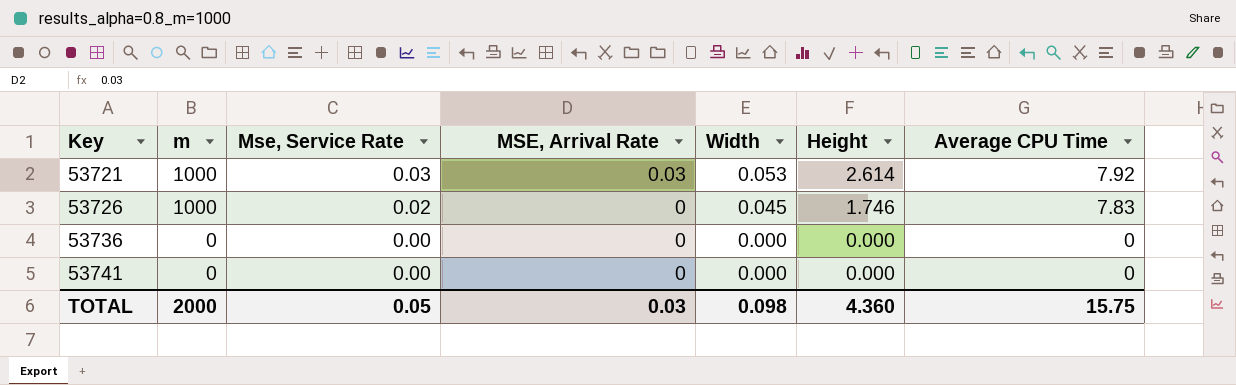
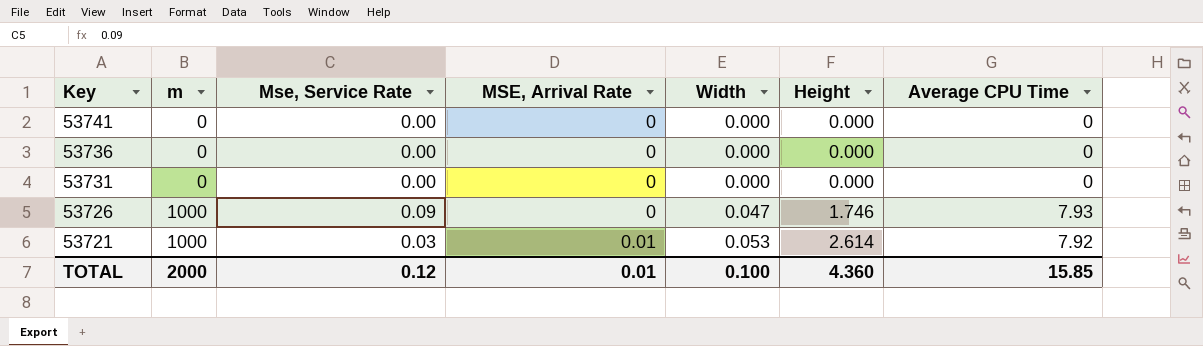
row order: Key ascending -> Key descending
row 53731: none -> 0 | 0.00 | 0 | 0.000 | 0.000 | 0
53726 | Mse, Service Rate: 0.02 -> 0.09
53726 | Width: 0.045 -> 0.047
53726 | Average CPU Time: 7.83 -> 7.93
53721 | MSE, Arrival Rate: 0.03 -> 0.01
TOTAL | Mse, Service Rate: 0.05 -> 0.12
TOTAL | MSE, Arrival Rate: 0.03 -> 0.01
TOTAL | Width: 0.098 -> 0.100
TOTAL | Average CPU Time: 15.75 -> 15.85

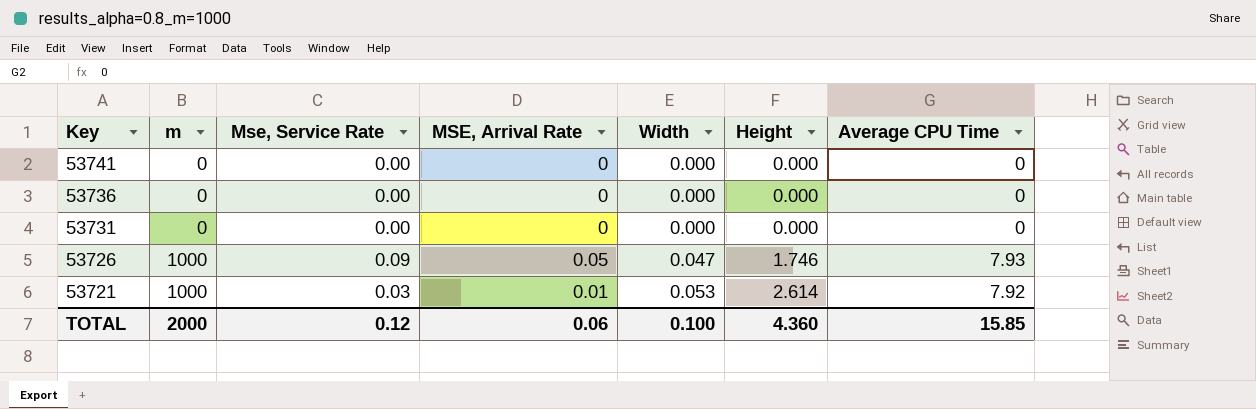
53726 | MSE, Arrival Rate: 0 -> 0.05
TOTAL | MSE, Arrival Rate: 0.01 -> 0.06

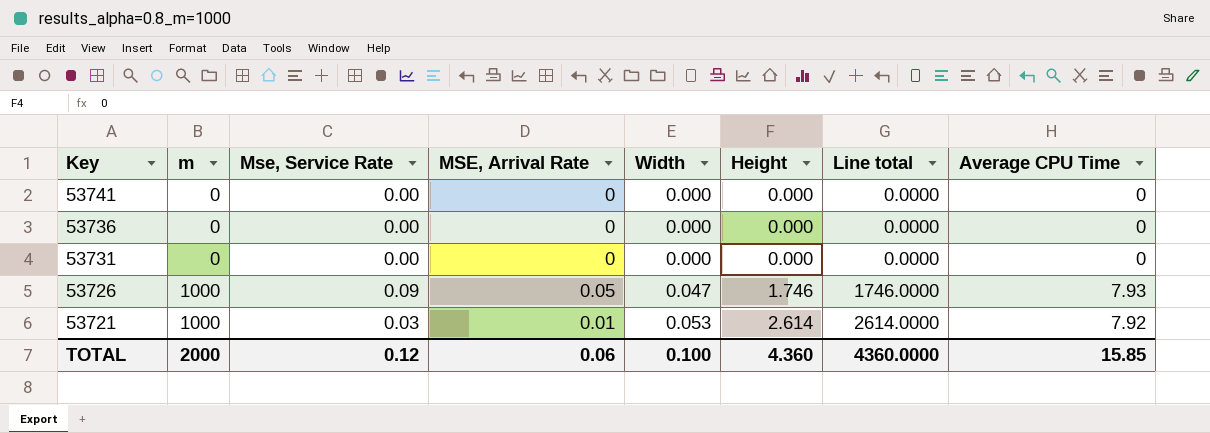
column Line total | formula: none -> [m] * [Height]

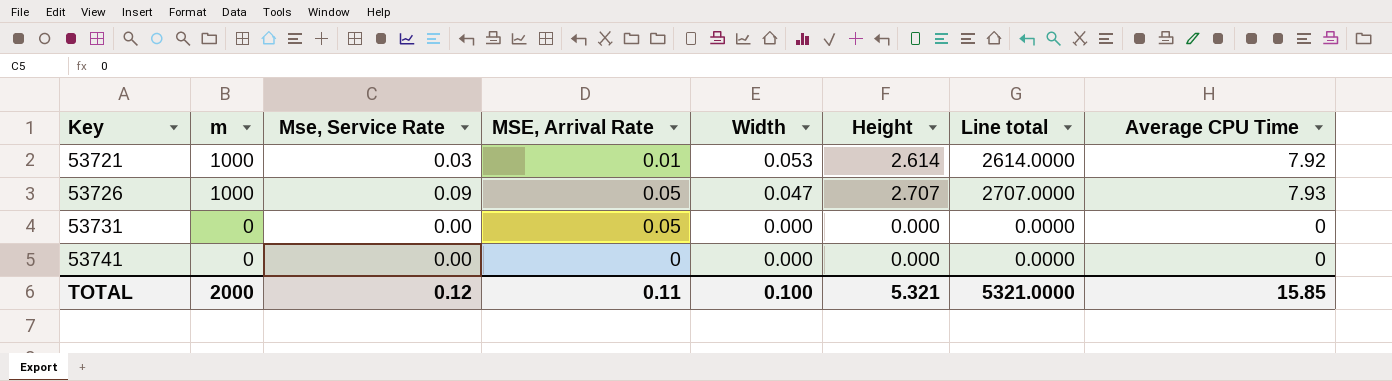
row order: Key descending -> Key ascending
row 53736: 0 | 0.00 | 0 | 0.000 | 0.000 | 0.0000 | 0 -> none
53726 | Height: 1.746 -> 2.707
53726 | Line total: 1746.0000 -> 2707.0000
53731 | MSE, Arrival Rate: 0 -> 0.05
TOTAL | MSE, Arrival Rate: 0.06 -> 0.11
TOTAL | Height: 4.360 -> 5.321
TOTAL | Line total: 4360.0000 -> 5321.0000

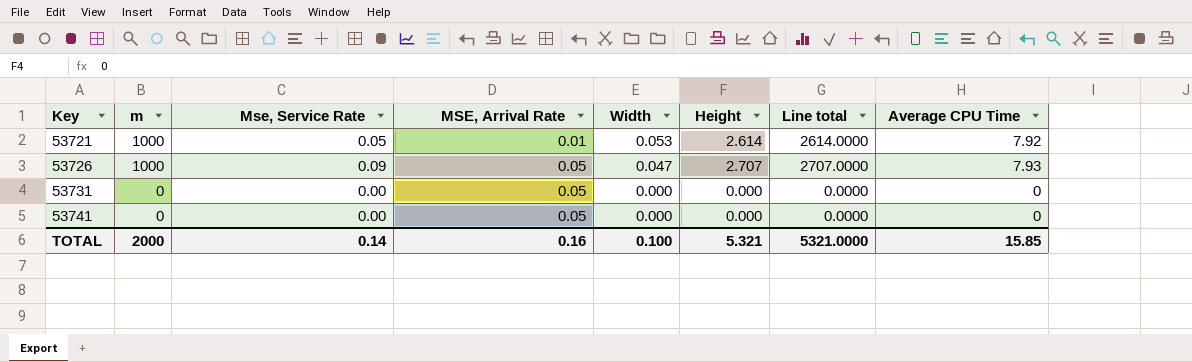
53721 | Mse, Service Rate: 0.03 -> 0.05
53741 | MSE, Arrival Rate: 0 -> 0.05
TOTAL | Mse, Service Rate: 0.12 -> 0.14
TOTAL | MSE, Arrival Rate: 0.11 -> 0.16

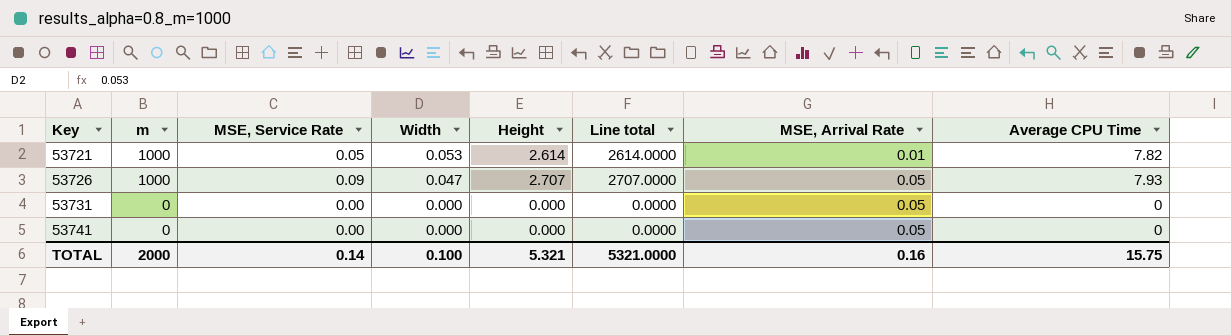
column name: Mse, Service Rate -> MSE, Service Rate
column MSE, Arrival Rate | position: 4 -> 7
53721 | Average CPU Time: 7.92 -> 7.82
TOTAL | Average CPU Time: 15.85 -> 15.75

